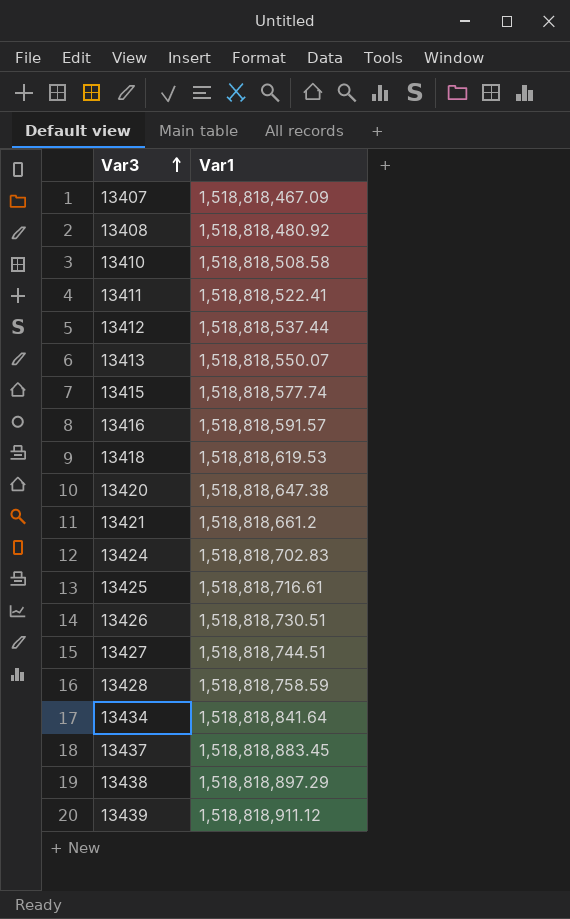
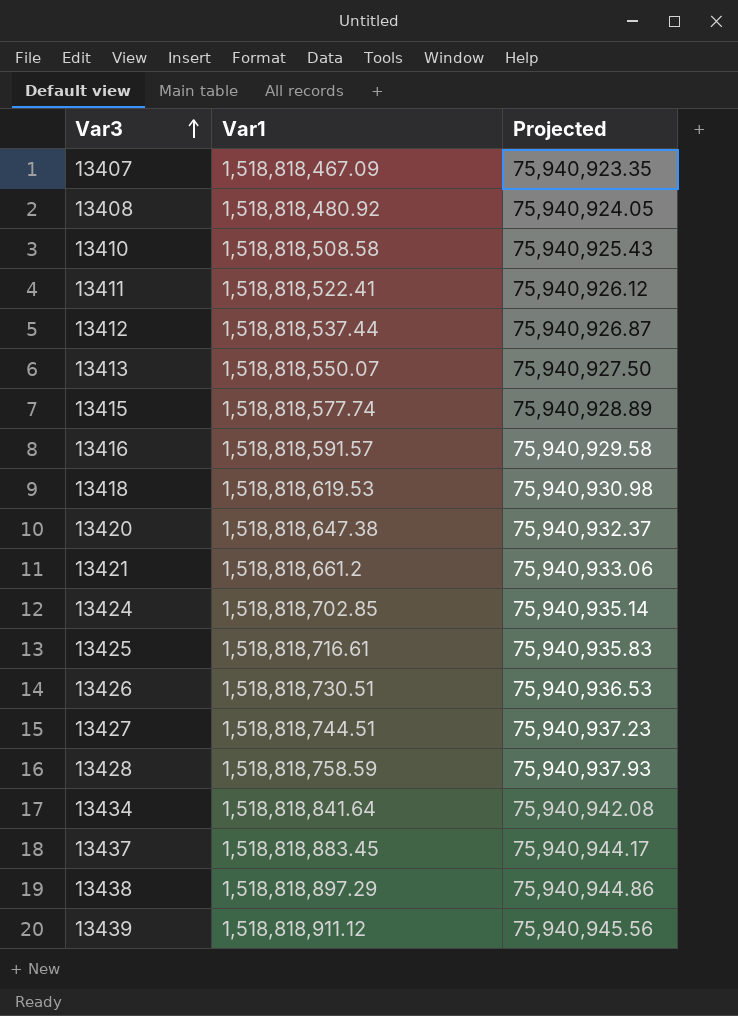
column Projected | formula: none -> [Var1] * 0.05
13424 | Var1: 1,518,818,702.83 -> 1,518,818,702.85

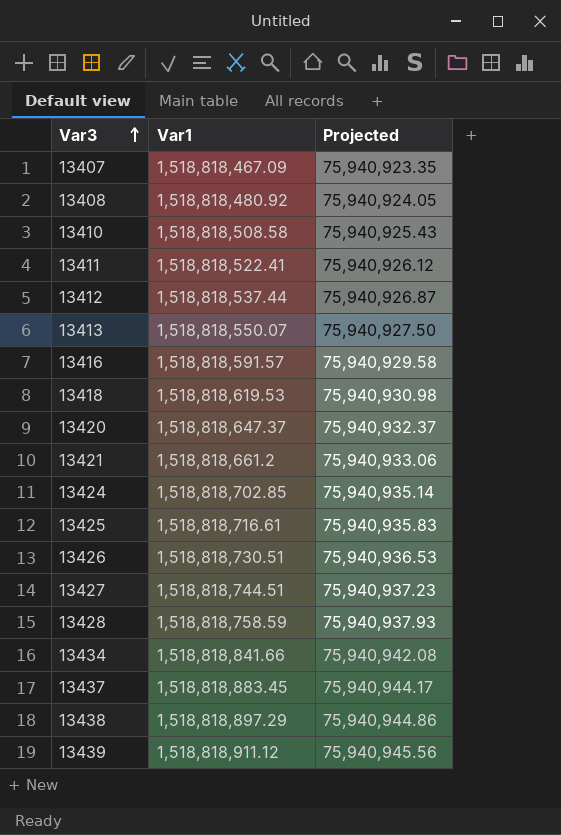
row 13415: 1,518,818,577.74 | 75,940,928.89 -> none
13420 | Var1: 1,518,818,647.38 -> 1,518,818,647.37
13434 | Var1: 1,518,818,841.64 -> 1,518,818,841.66

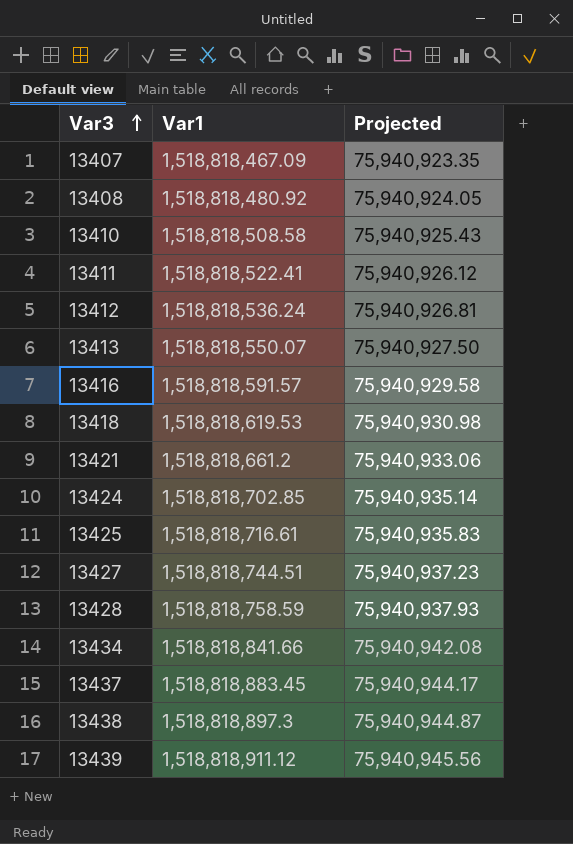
row 13420: 1,518,818,647.37 | 75,940,932.37 -> none
row 13426: 1,518,818,730.51 | 75,940,936.53 -> none
13412 | Var1: 1,518,818,537.44 -> 1,518,818,536.24
13412 | Projected: 75,940,926.87 -> 75,940,926.81
13438 | Var1: 1,518,818,897.29 -> 1,518,818,897.3
13438 | Projected: 75,940,944.86 -> 75,940,944.87

